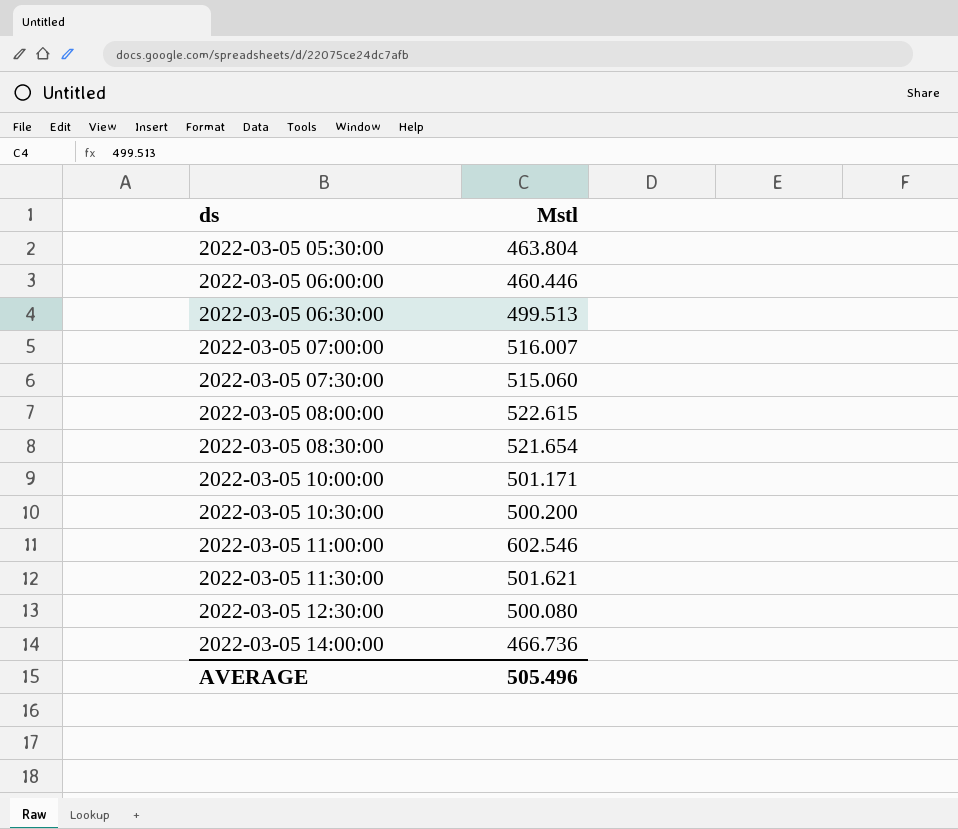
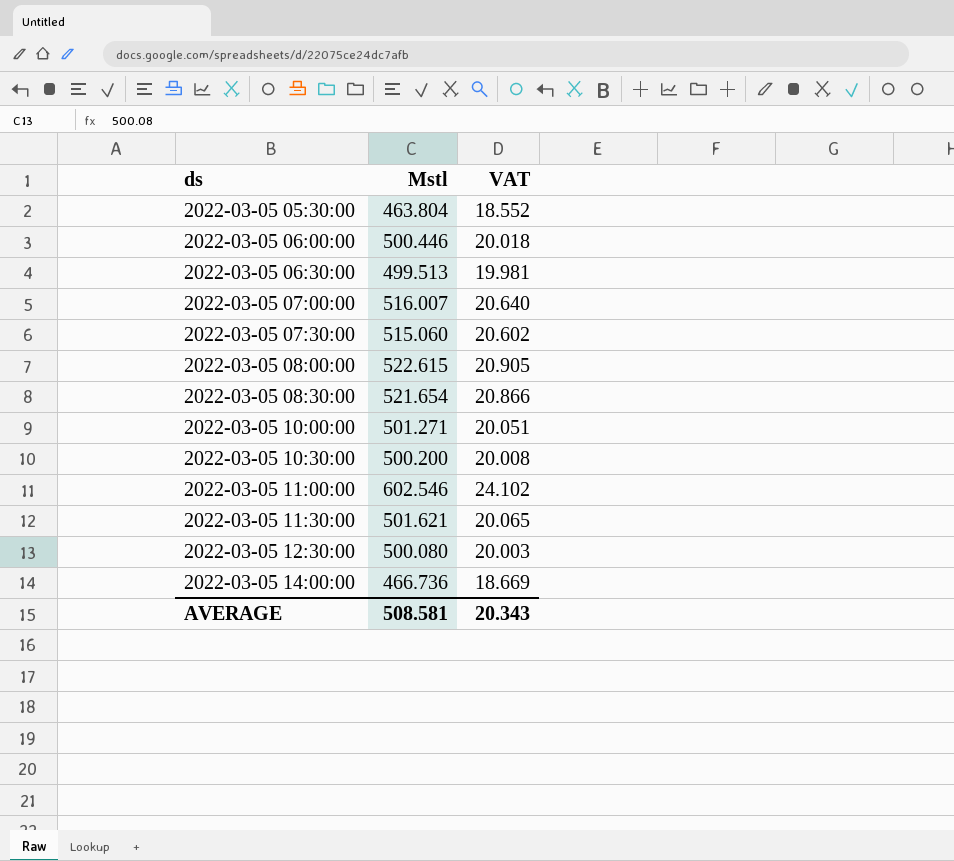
column VAT | formula: none -> [Mstl] * 0.04
2022-03-05 06:00:00 | Mstl: 460.446 -> 500.446
2022-03-05 10:00:00 | Mstl: 501.171 -> 501.271
AVERAGE | Mstl: 505.496 -> 508.581

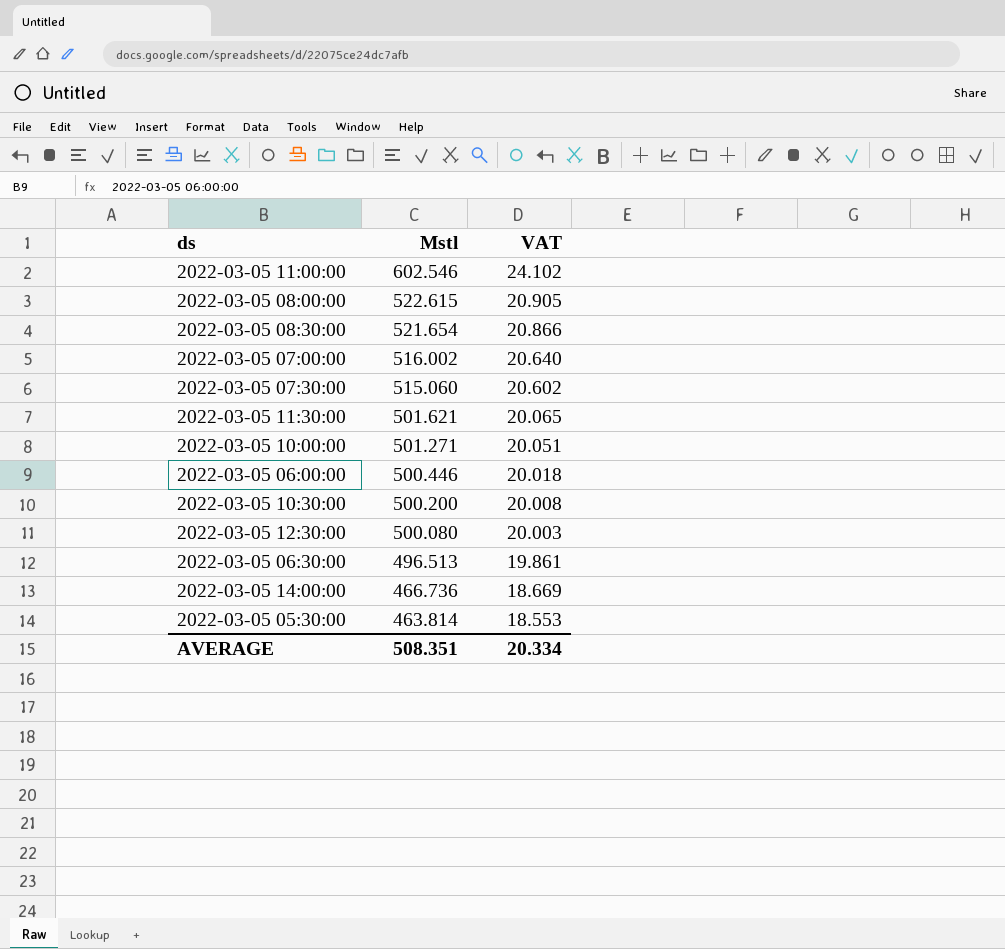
row order: ds ascending -> Mstl descending
2022-03-05 07:00:00 | Mstl: 516.007 -> 516.002
2022-03-05 06:30:00 | Mstl: 499.513 -> 496.513
2022-03-05 06:30:00 | VAT: 19.981 -> 19.861
2022-03-05 05:30:00 | Mstl: 463.804 -> 463.814
2022-03-05 05:30:00 | VAT: 18.552 -> 18.553
AVERAGE | Mstl: 508.581 -> 508.351
AVERAGE | VAT: 20.343 -> 20.334

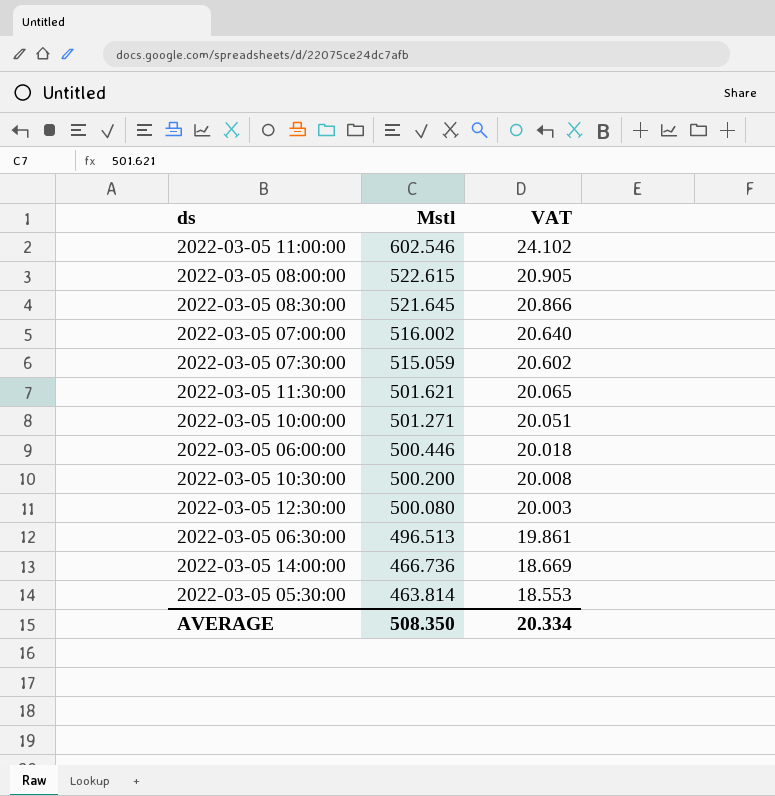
2022-03-05 08:30:00 | Mstl: 521.654 -> 521.645
2022-03-05 07:30:00 | Mstl: 515.060 -> 515.059
AVERAGE | Mstl: 508.351 -> 508.350

